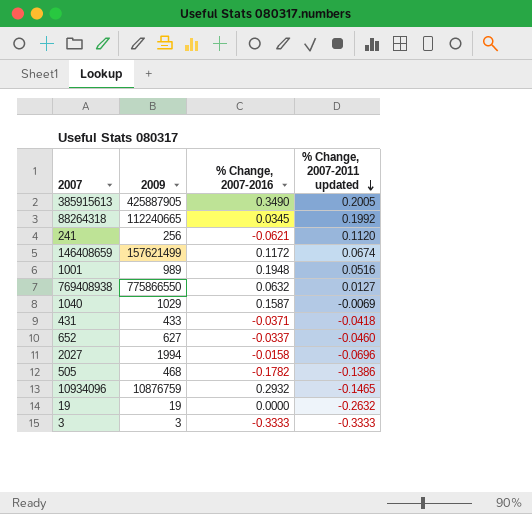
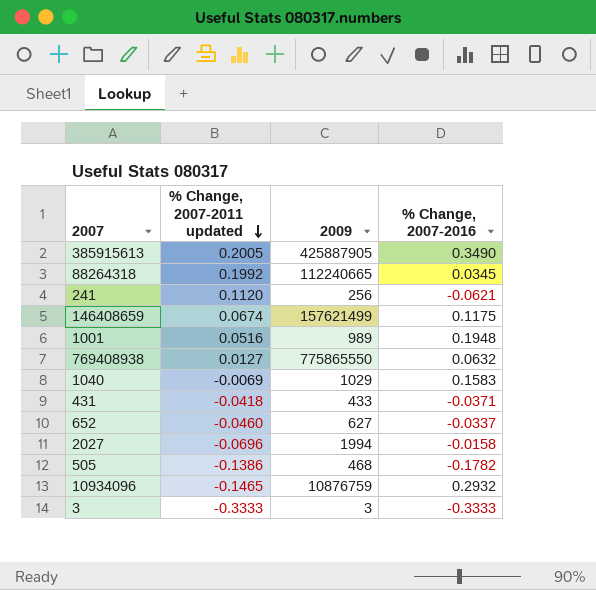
column % Change, 2007-2011 updated | position: 4 -> 2
row 19: 19 | 0.0000 | -0.2632 -> none
146408659 | % Change, 2007-2016: 0.1172 -> 0.1175
769408938 | 2009: 775866550 -> 775865550
1040 | % Change, 2007-2016: 0.1587 -> 0.1583

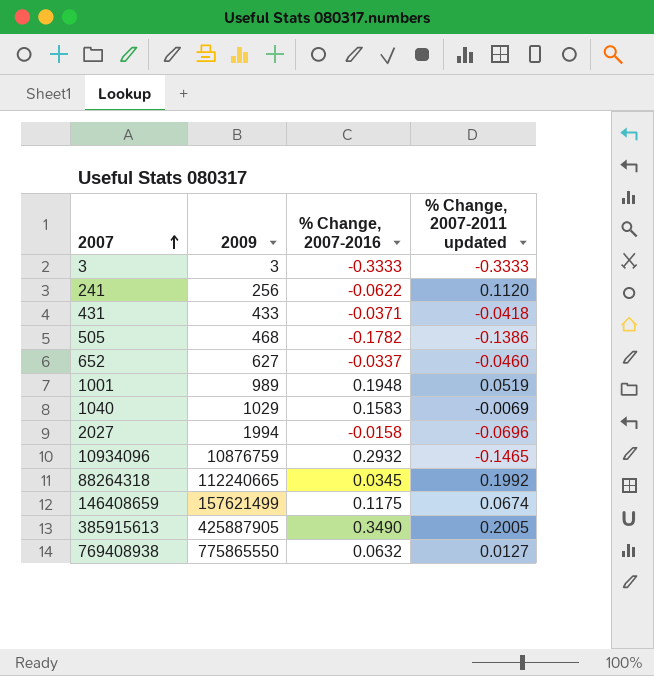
row order: % Change, 2007-2011 updated descending -> 2007 ascending
column % Change, 2007-2011 updated | position: 2 -> 4
241 | % Change, 2007-2016: -0.0621 -> -0.0622
1001 | % Change, 2007-2011 updated: 0.0516 -> 0.0519

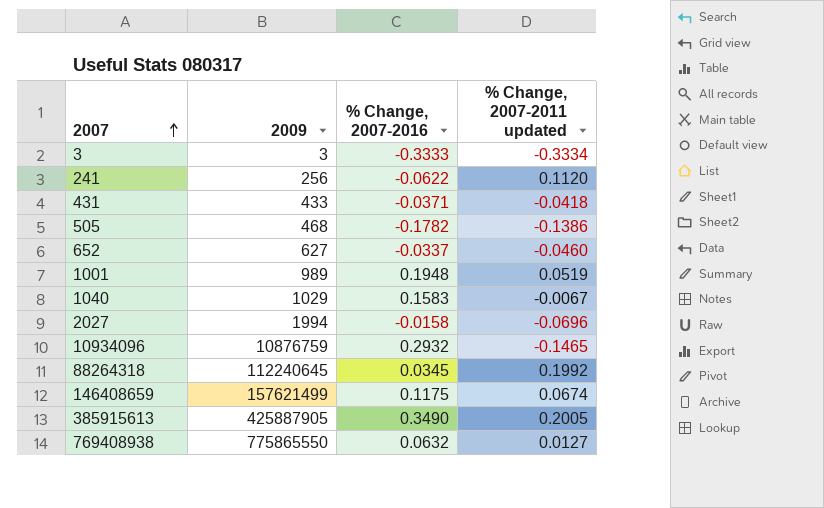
3 | % Change, 2007-2011 updated: -0.3333 -> -0.3334
1040 | % Change, 2007-2011 updated: -0.0069 -> -0.0067
88264318 | 2009: 112240665 -> 112240645

